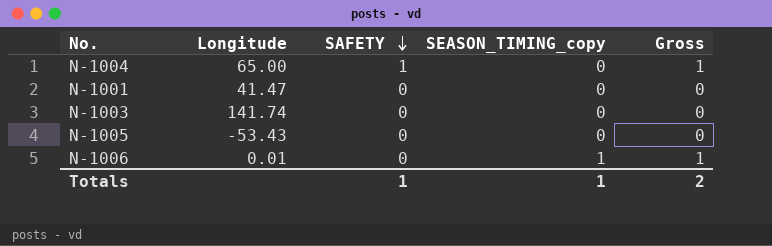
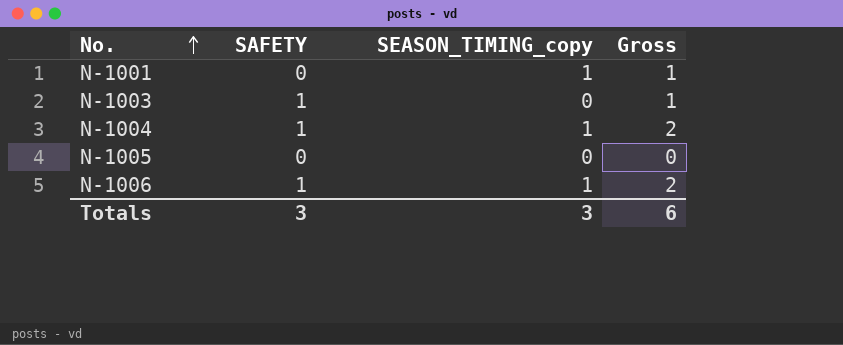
row order: SAFETY descending -> No. ascending
column Longitude | position: 2 -> none
N-1001 | SEASON_TIMING_copy: 0 -> 1
N-1001 | Gross: 0 -> 1
N-1003 | SAFETY: 0 -> 1
N-1003 | Gross: 0 -> 1
N-1004 | SEASON_TIMING_copy: 0 -> 1
N-1004 | Gross: 1 -> 2
N-1006 | SAFETY: 0 -> 1
N-1006 | Gross: 1 -> 2
Totals | SAFETY: 1 -> 3
Totals | SEASON_TIMING_copy: 1 -> 3
Totals | Gross: 2 -> 6

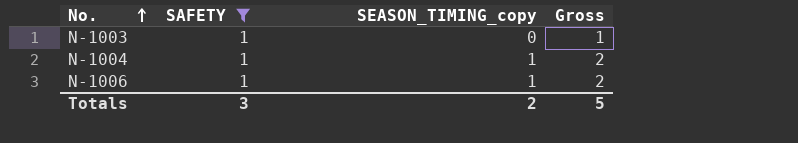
filter: none -> SAFETY = 1
Totals | SEASON_TIMING_copy: 3 -> 2
Totals | Gross: 6 -> 5

